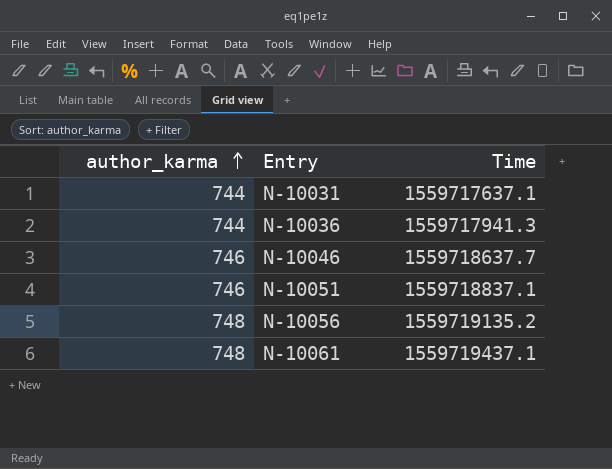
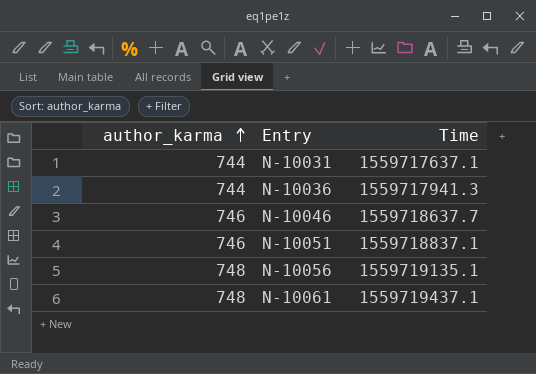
N-10056 | Time: 1559719135.2 -> 1559719135.1

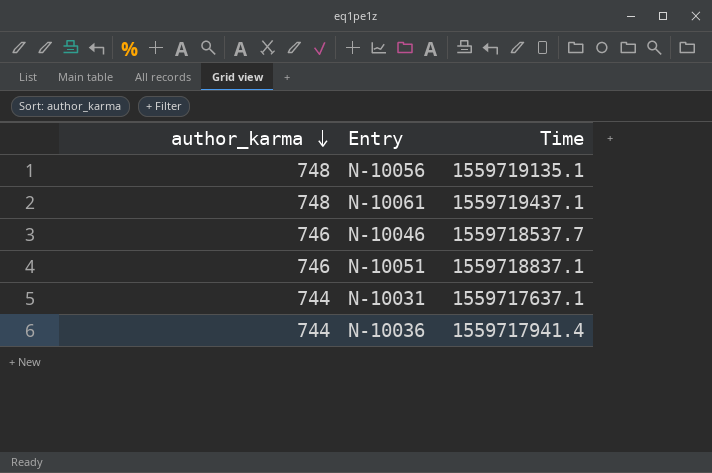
row order: author_karma ascending -> author_karma descending
N-10046 | Time: 1559718637.7 -> 1559718537.7
N-10036 | Time: 1559717941.3 -> 1559717941.4

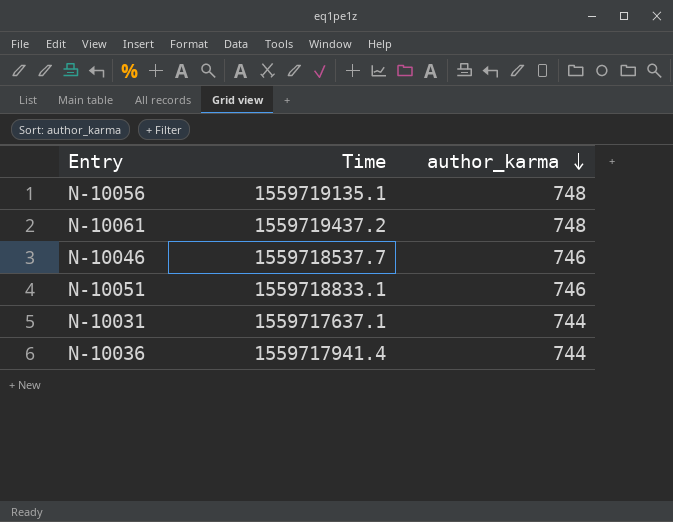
column author_karma | position: 1 -> 3
N-10061 | Time: 1559719437.1 -> 1559719437.2
N-10051 | Time: 1559718837.1 -> 1559718833.1

